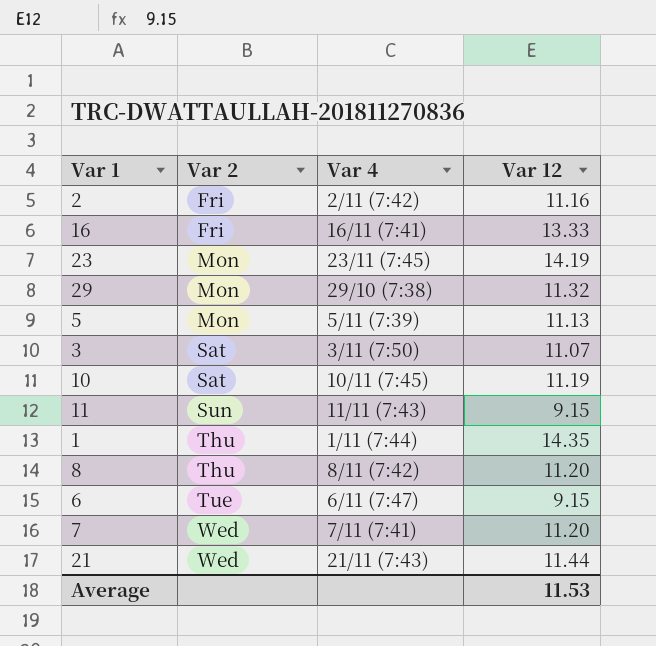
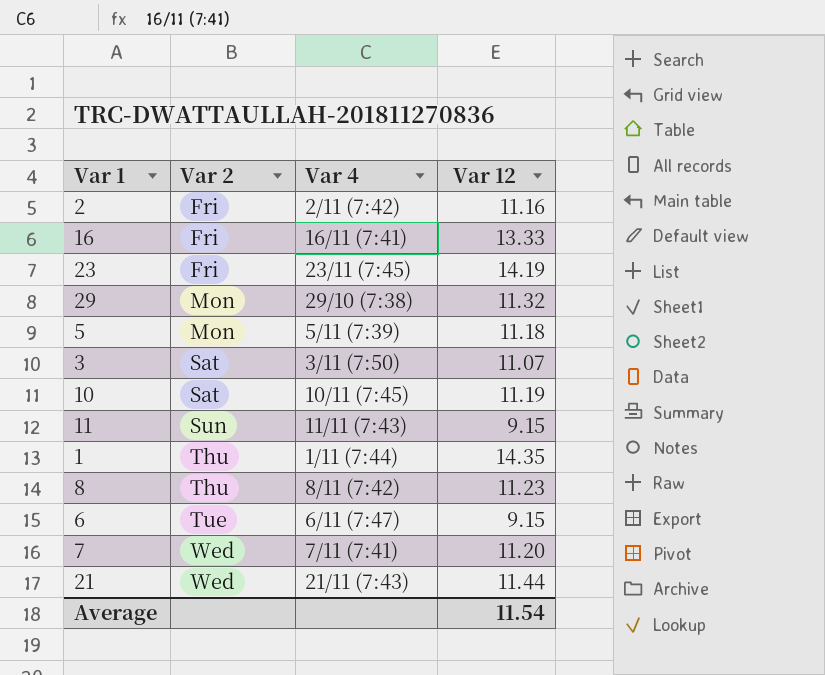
23 | Var 2: Mon -> Fri
5 | Var 12: 11.13 -> 11.18
8 | Var 12: 11.20 -> 11.23
Average | Var 12: 11.53 -> 11.54

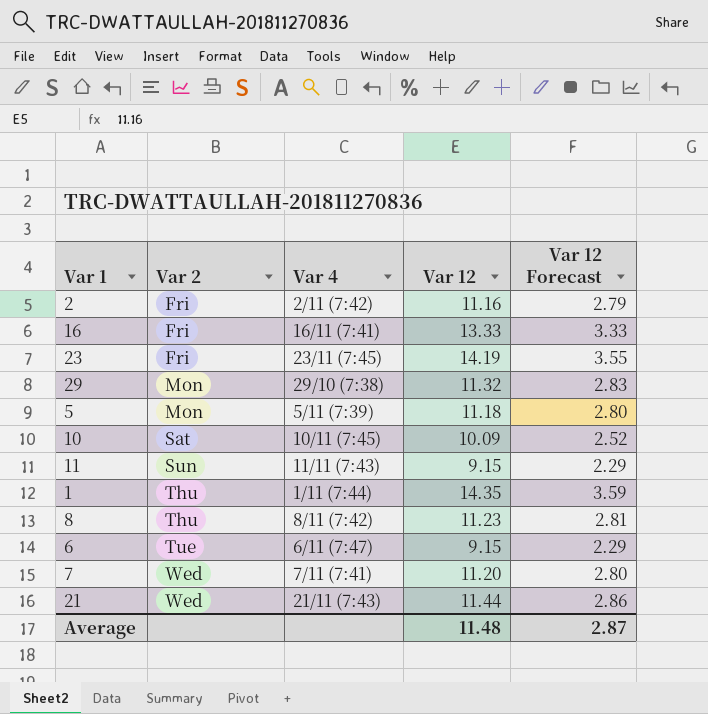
column Var 12 Forecast | formula: none -> [Var 12] * 0.25
row 3: Sat | 3/11 (7:50) | 11.07 -> none
10 | Var 12: 11.19 -> 10.09
Average | Var 12: 11.54 -> 11.48

